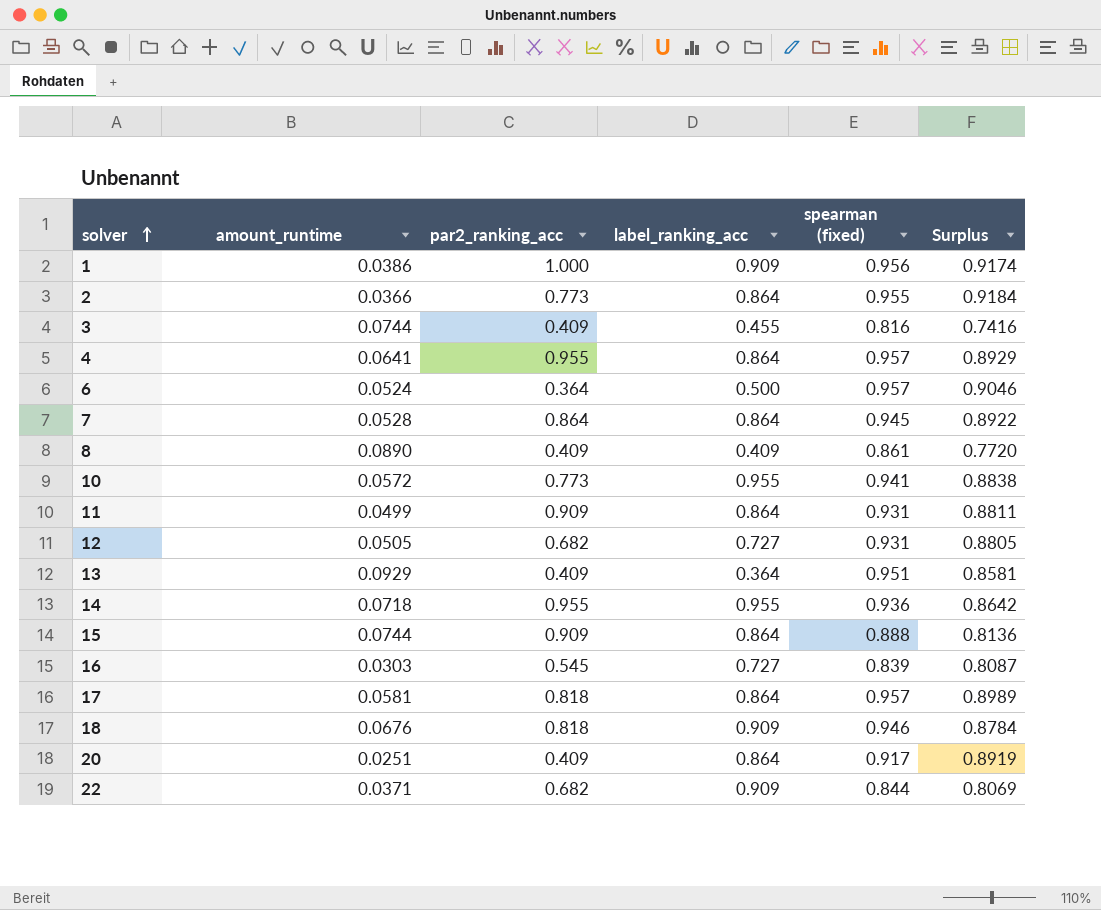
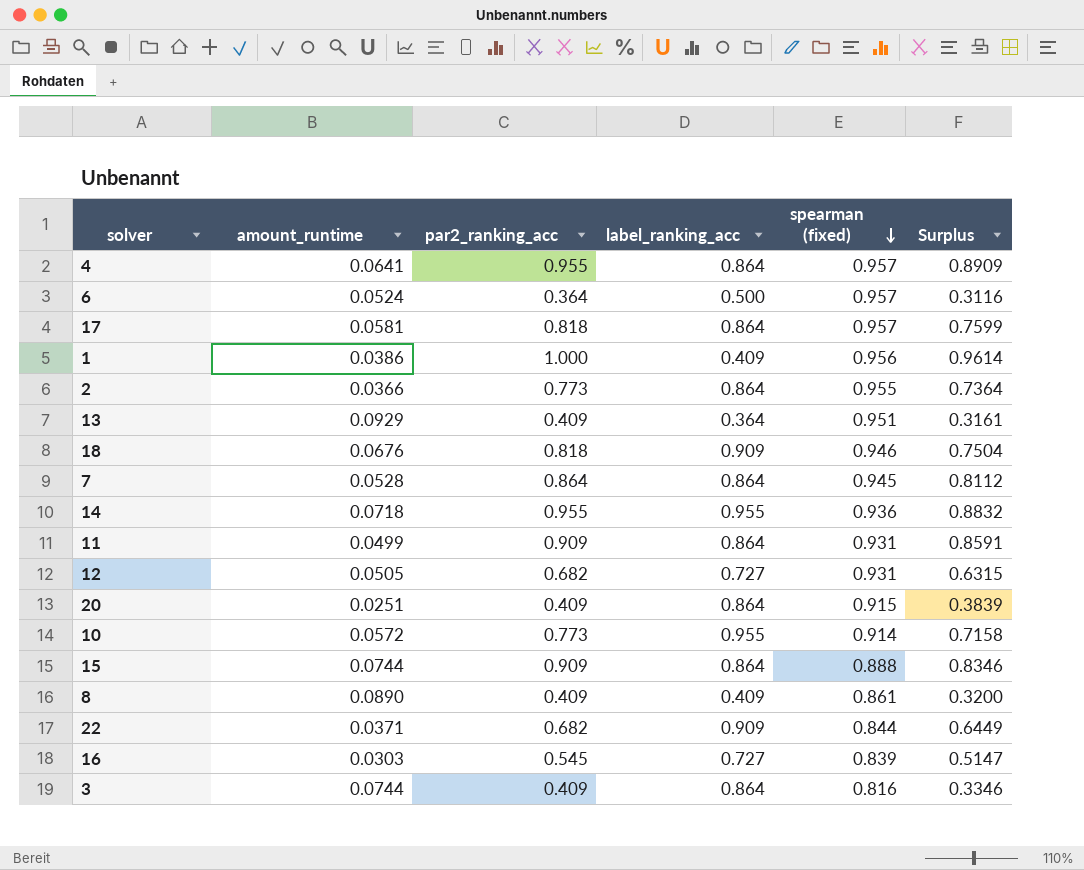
row order: solver ascending -> spearman (fixed) descending
column Surplus | formula: [spearman (fixed)] - [amount_runtime] -> [par2_ranking_acc] - [amount_runtime]
1 | label_ranking_acc: 0.909 -> 0.409
20 | spearman (fixed): 0.917 -> 0.915
10 | spearman (fixed): 0.941 -> 0.914
3 | label_ranking_acc: 0.455 -> 0.864

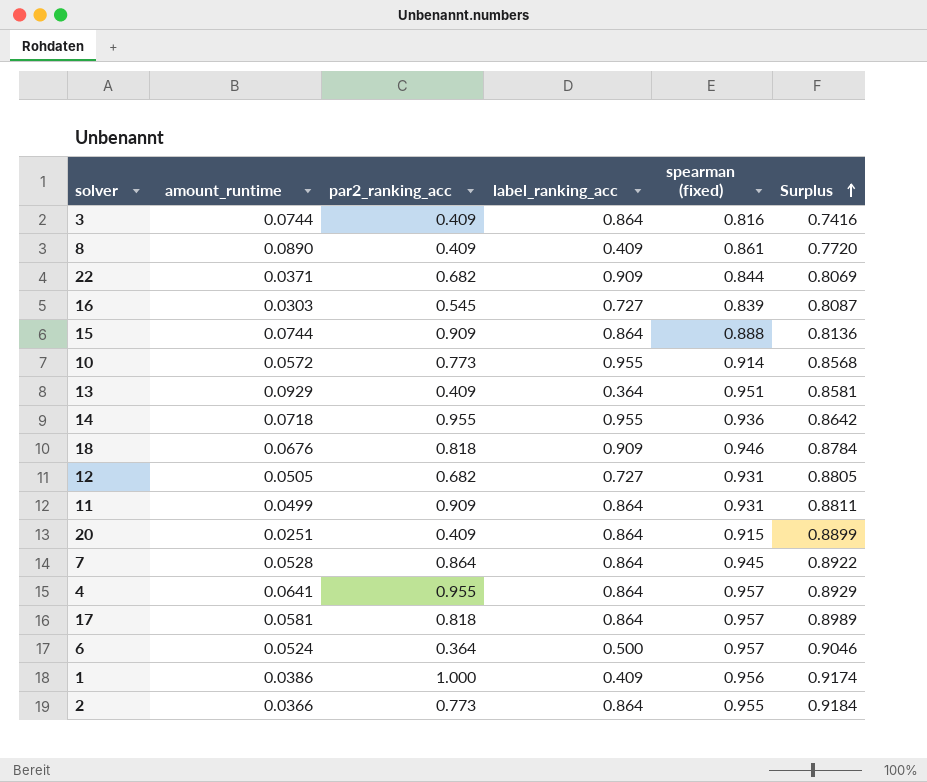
row order: spearman (fixed) descending -> Surplus ascending
column Surplus | formula: [par2_ranking_acc] - [amount_runtime] -> [spearman (fixed)] - [amount_runtime]

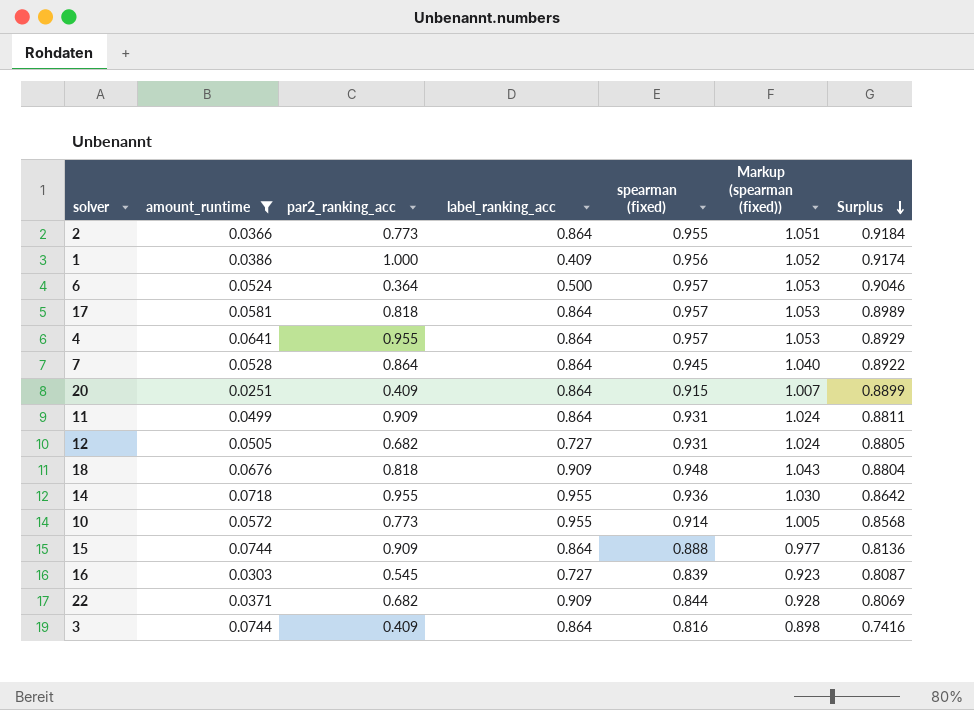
filter: none -> amount_runtime <= 0.0744
row order: Surplus ascending -> Surplus descending
column Markup (spearman (fixed)) | formula: none -> [spearman (fixed)] * 1.1
18 | spearman (fixed): 0.946 -> 0.948
18 | Surplus: 0.8784 -> 0.8804

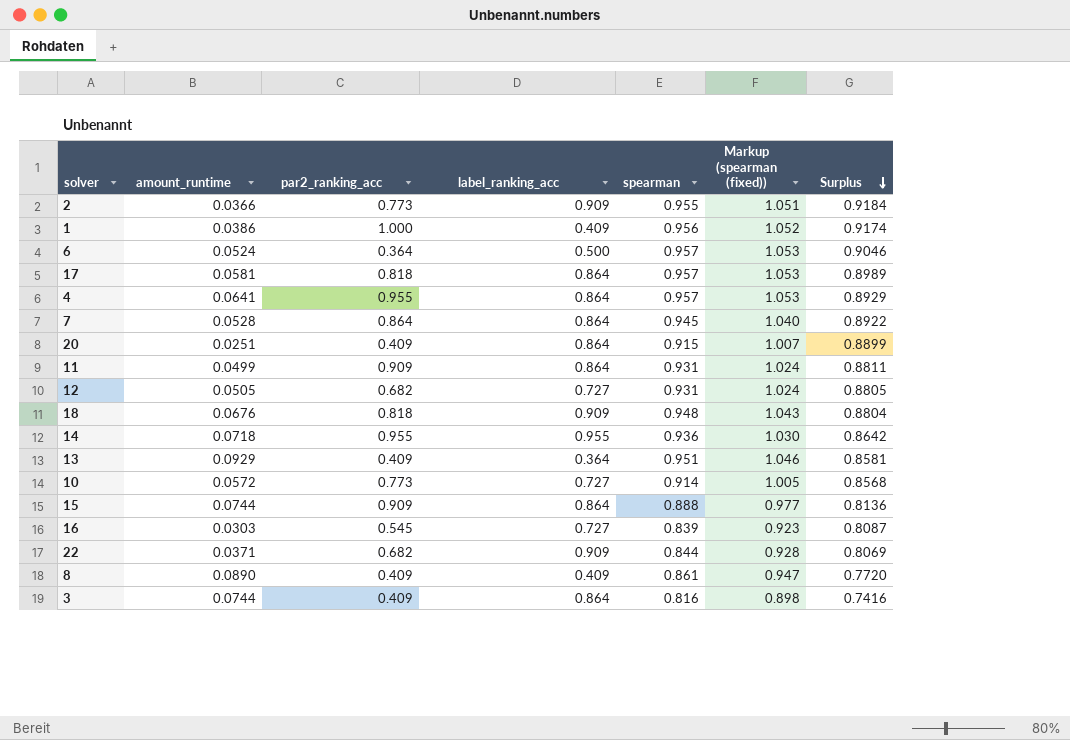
filter: amount_runtime <= 0.0744 -> none
column name: spearman (fixed) -> spearman
2 | label_ranking_acc: 0.864 -> 0.909
10 | label_ranking_acc: 0.955 -> 0.727

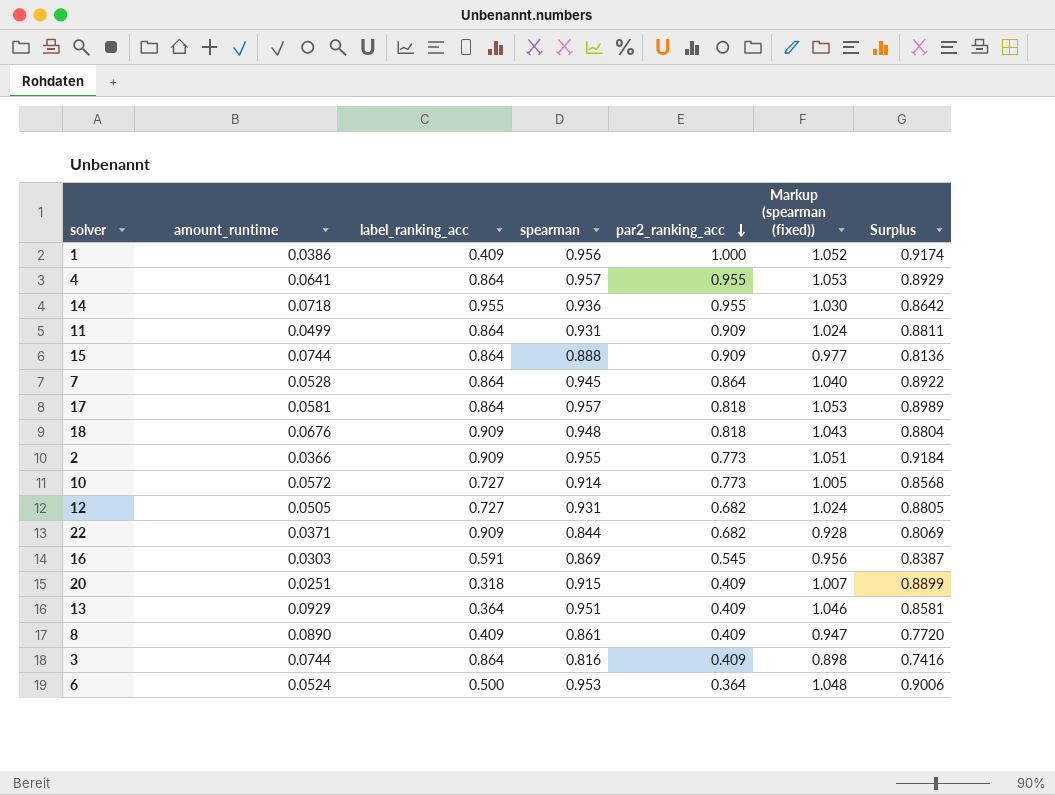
row order: Surplus descending -> par2_ranking_acc descending
column par2_ranking_acc | position: 3 -> 5
16 | label_ranking_acc: 0.727 -> 0.591
16 | spearman: 0.839 -> 0.869
16 | Markup (spearman (fixed)): 0.923 -> 0.956
16 | Surplus: 0.8087 -> 0.8387
20 | label_ranking_acc: 0.864 -> 0.318
6 | spearman: 0.957 -> 0.953
6 | Markup (spearman (fixed)): 1.053 -> 1.048
6 | Surplus: 0.9046 -> 0.9006

